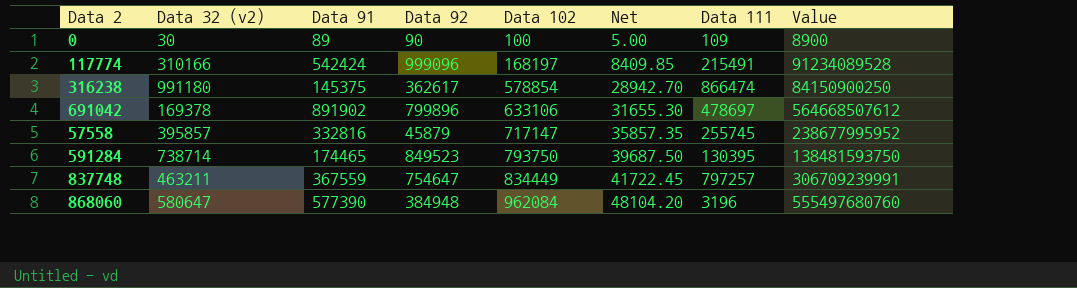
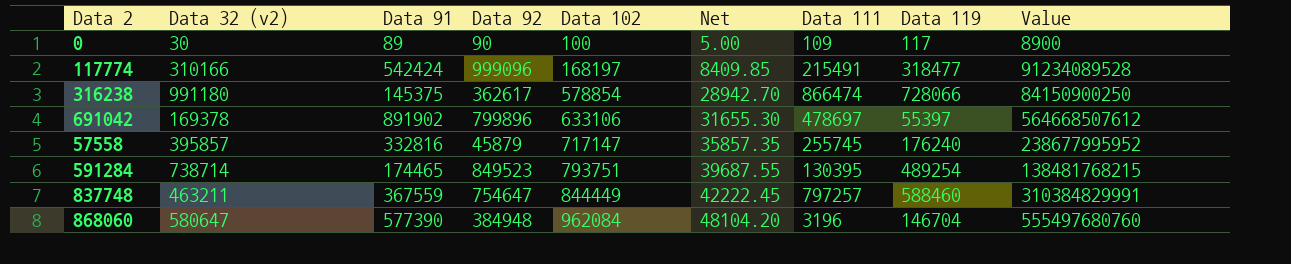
column Data 119 | position: none -> 8
591284 | Data 102: 793750 -> 793751
591284 | Net: 39687.50 -> 39687.55
591284 | Value: 138481593750 -> 138481768215
837748 | Data 102: 834449 -> 844449
837748 | Net: 41722.45 -> 42222.45
837748 | Value: 306709239991 -> 310384829991

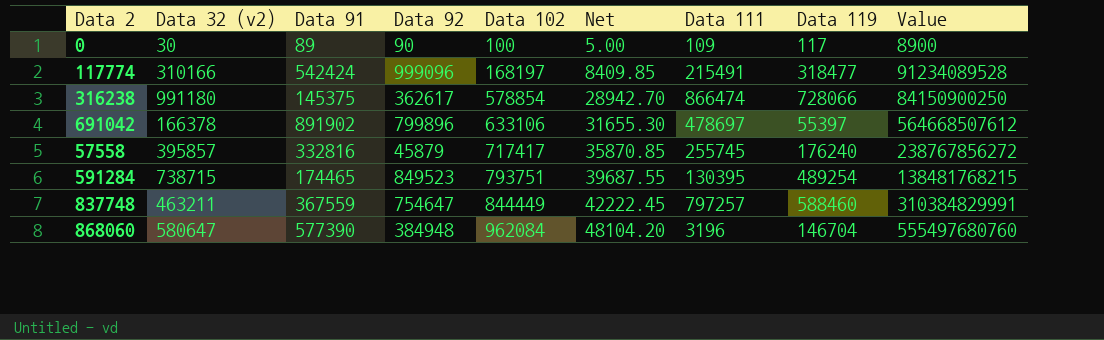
691042 | Data 32 (v2): 169378 -> 166378
57558 | Data 102: 717147 -> 717417
57558 | Net: 35857.35 -> 35870.85
57558 | Value: 238677995952 -> 238767856272
591284 | Data 32 (v2): 738714 -> 738715

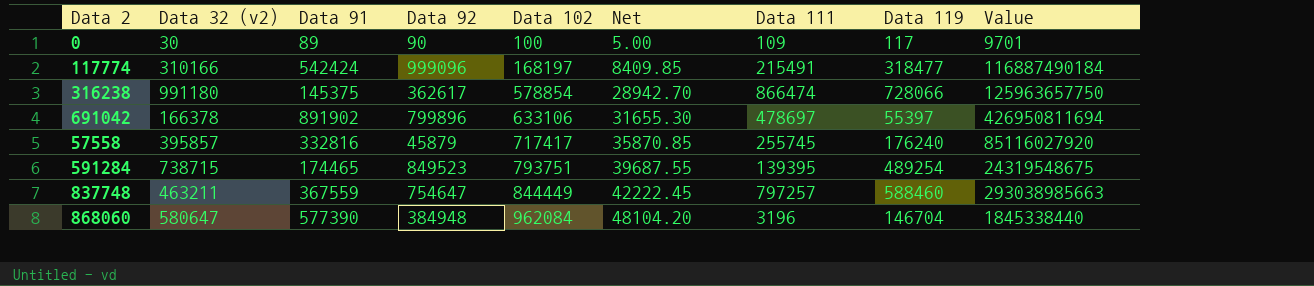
column Value | formula: [Data 91] * [Data 102] -> [Data 91] * [Data 111]
591284 | Data 111: 130395 -> 139395

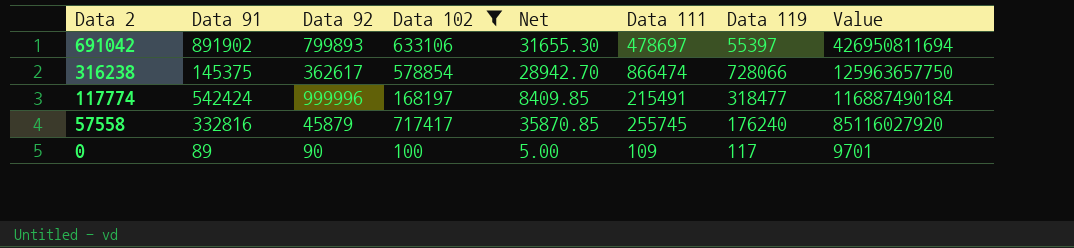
filter: none -> Data 102 <= 717417
row order: Data 102 ascending -> Data 2 descending
column Data 32 (v2) | position: 2 -> none
691042 | Data 92: 799896 -> 799893
117774 | Data 92: 999096 -> 999996

